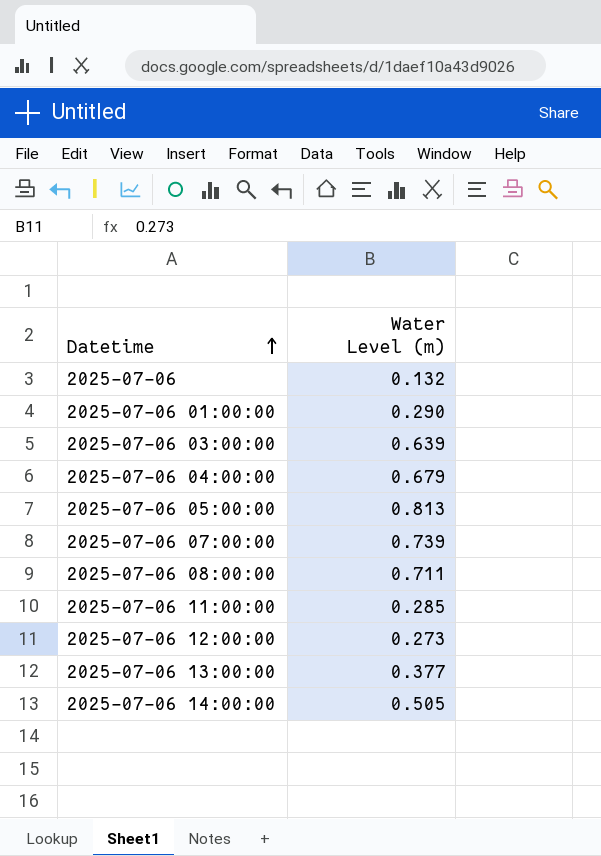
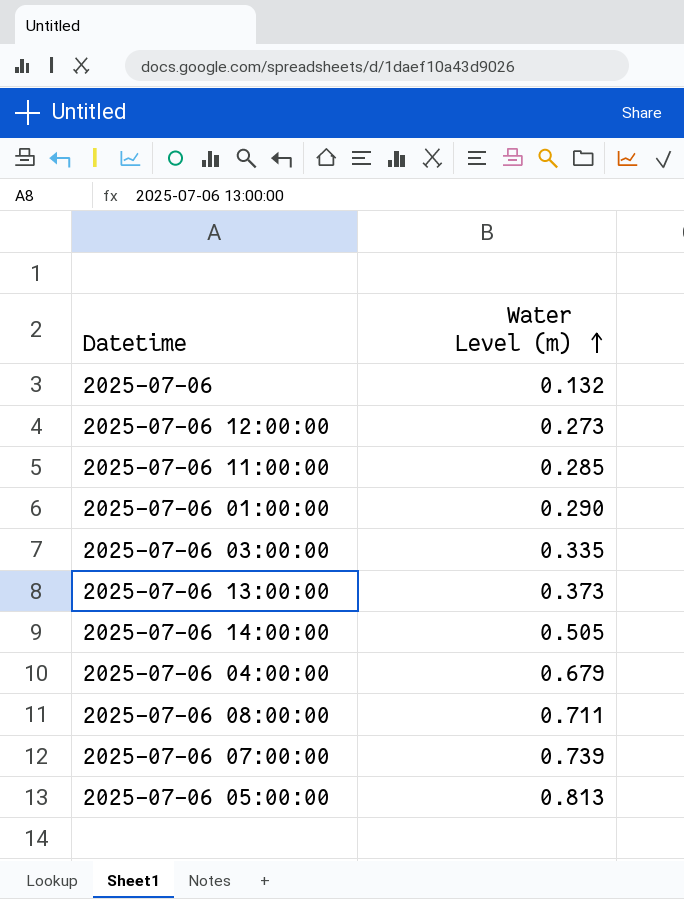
row order: Datetime ascending -> Water Level (m) ascending
2025-07-06 03:00:00 | Water Level (m): 0.639 -> 0.335
2025-07-06 13:00:00 | Water Level (m): 0.377 -> 0.373

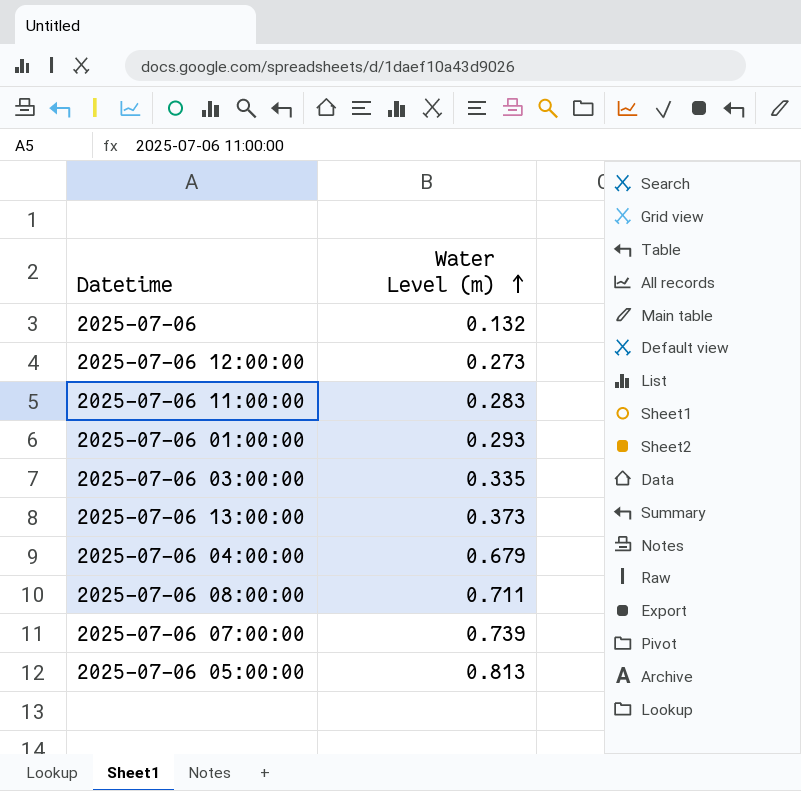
row 2025-07-06 14:00:00: 0.505 -> none
2025-07-06 11:00:00 | Water Level (m): 0.285 -> 0.283
2025-07-06 01:00:00 | Water Level (m): 0.290 -> 0.293

